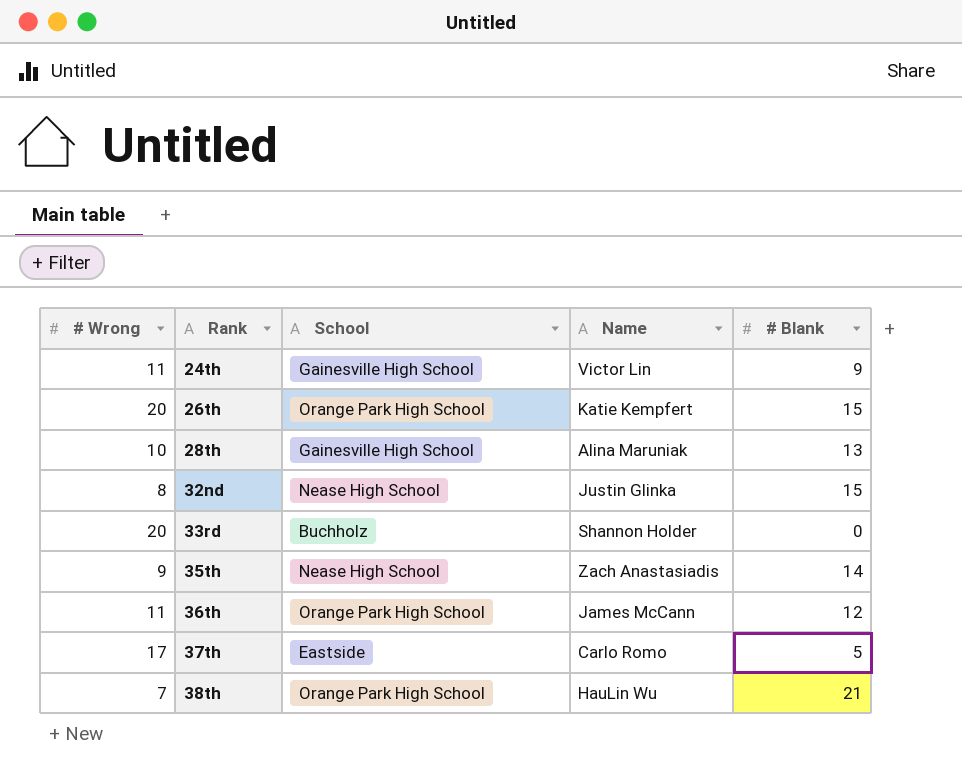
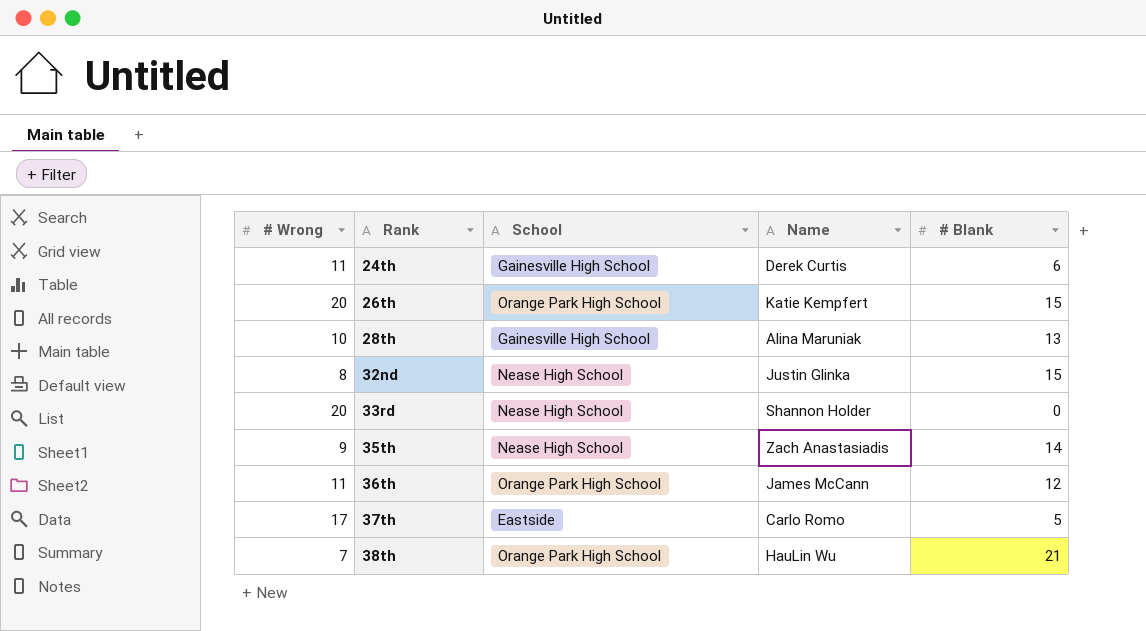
24th | Name: Victor Lin -> Derek Curtis
24th | # Blank: 9 -> 6
33rd | School: Buchholz -> Nease High School

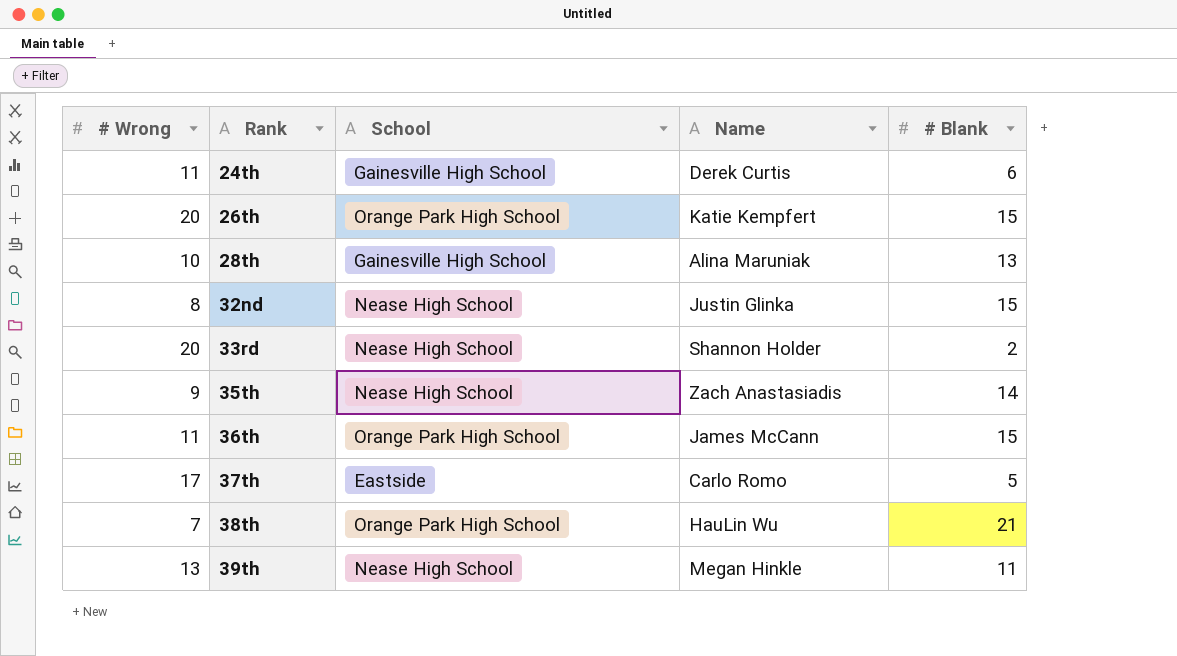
33rd | # Blank: 0 -> 2
36th | # Blank: 12 -> 15
row 39th: none -> 13 | Nease High School | Megan Hinkle | 11

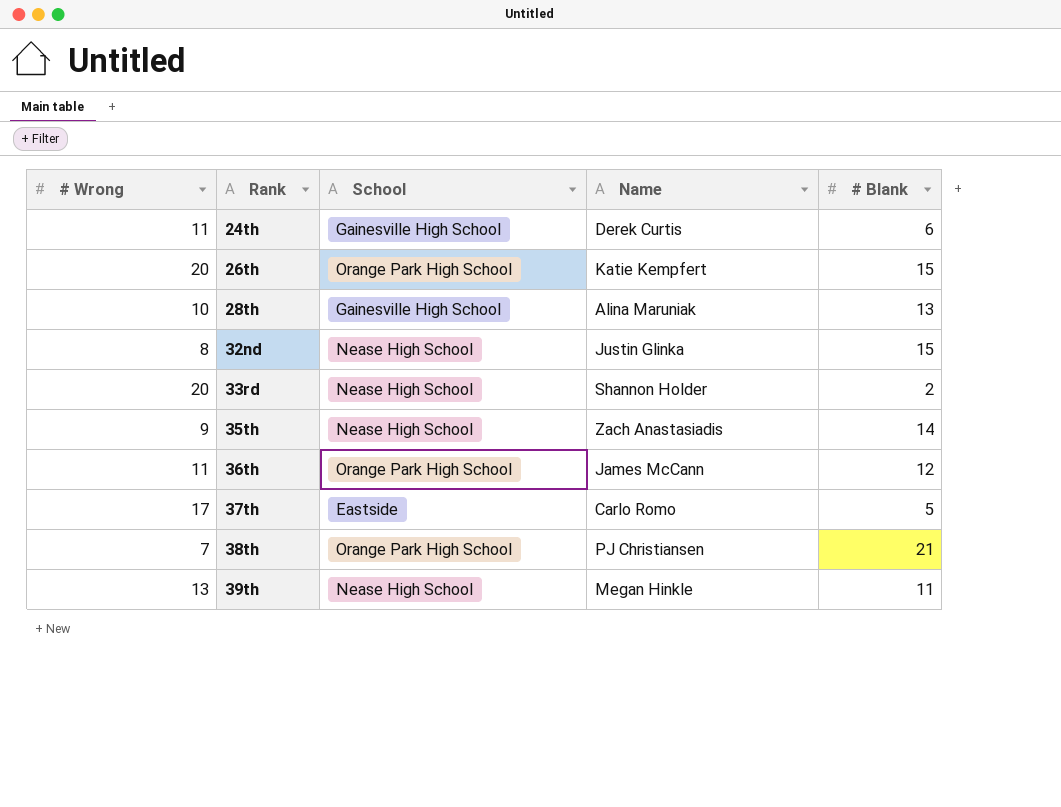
36th | # Blank: 15 -> 12
38th | Name: HauLin Wu -> PJ Christiansen

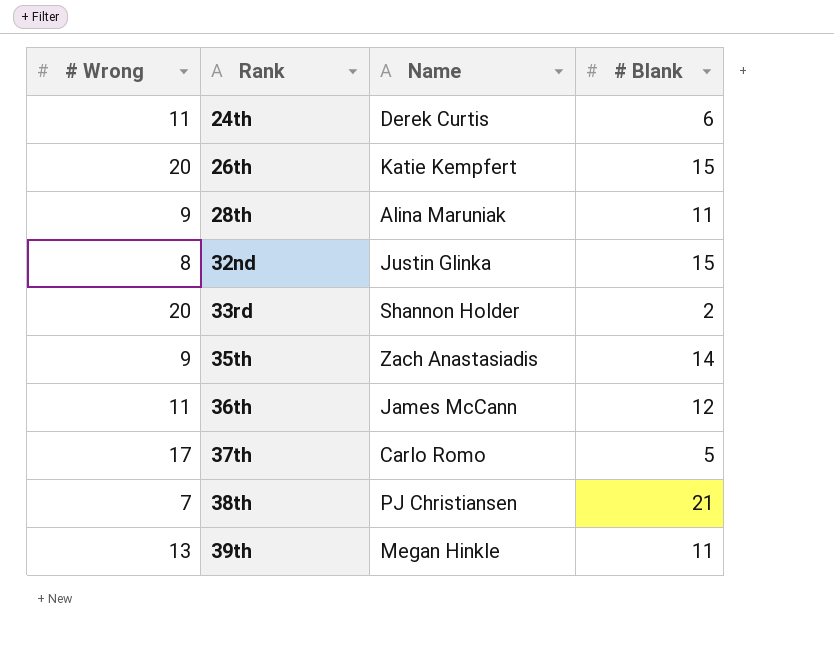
column School | position: 3 -> none
28th | # Wrong: 10 -> 9
28th | # Blank: 13 -> 11

